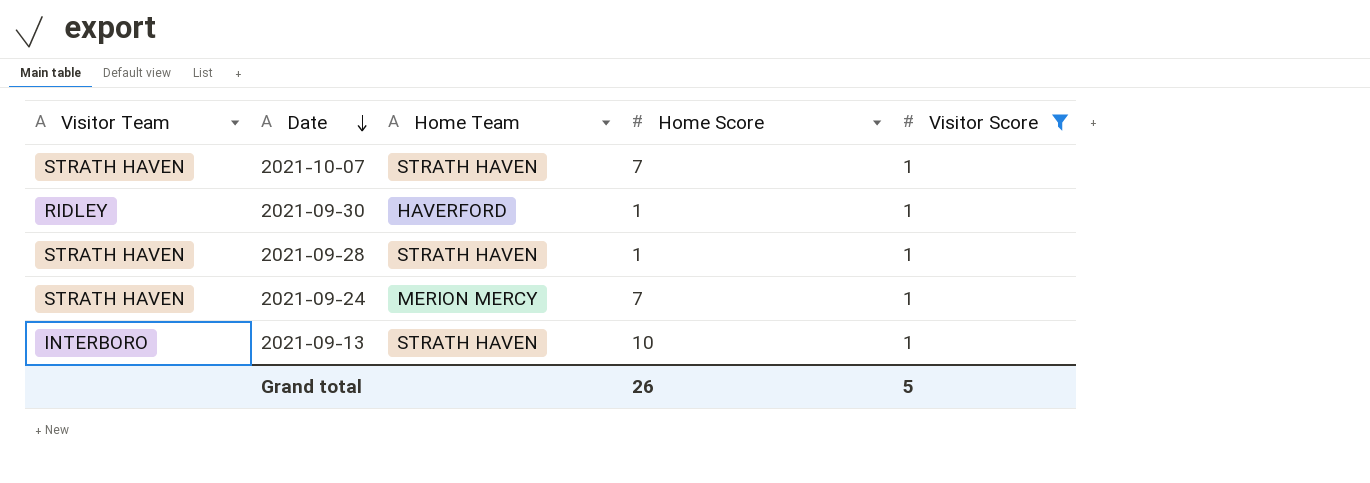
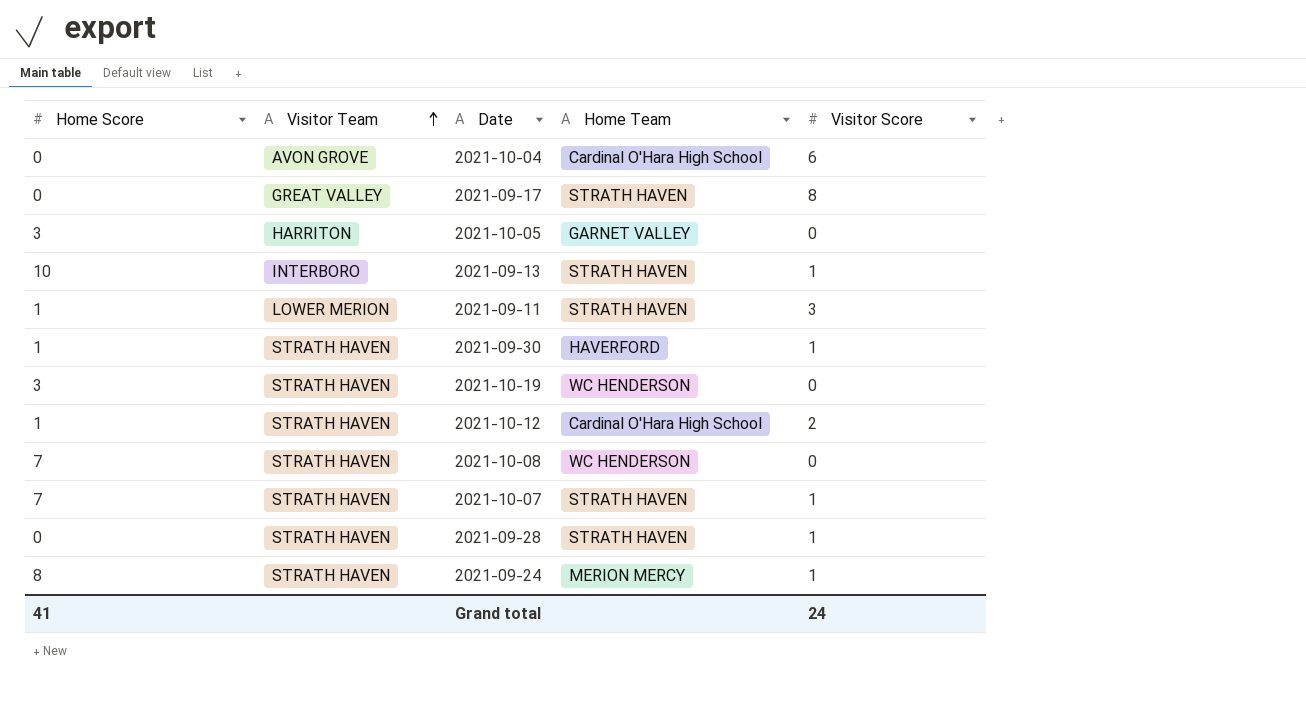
filter: Visitor Score = 1 -> none
row order: Date descending -> Visitor Team ascending
column Home Score | position: 4 -> 1
2021-09-30 | Visitor Team: RIDLEY -> STRATH HAVEN
2021-09-28 | Home Score: 1 -> 0
2021-09-24 | Home Score: 7 -> 8
Grand total | Home Score: 26 -> 41
Grand total | Visitor Score: 5 -> 24

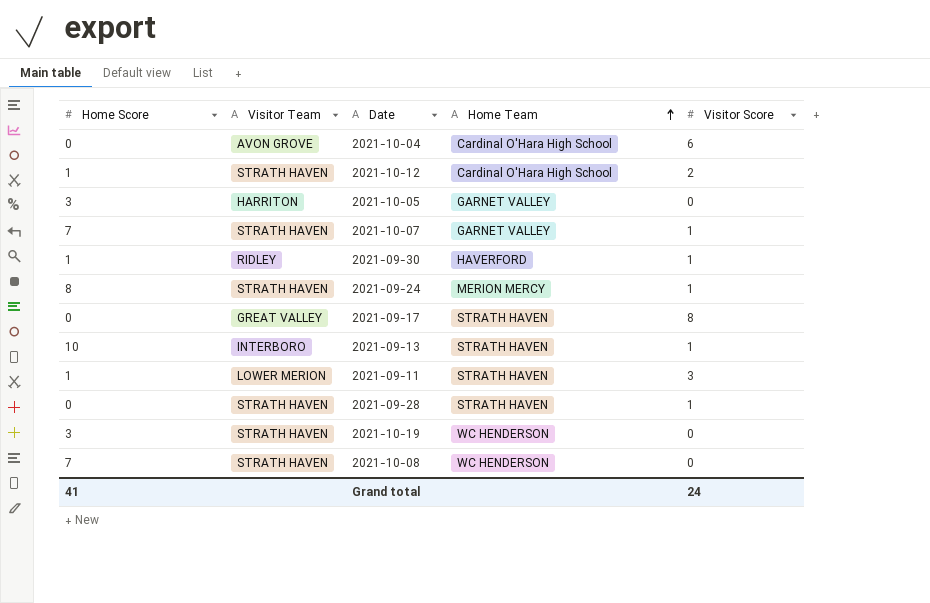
row order: Visitor Team ascending -> Home Team ascending
2021-10-07 | Home Team: STRATH HAVEN -> GARNET VALLEY
2021-09-30 | Visitor Team: STRATH HAVEN -> RIDLEY

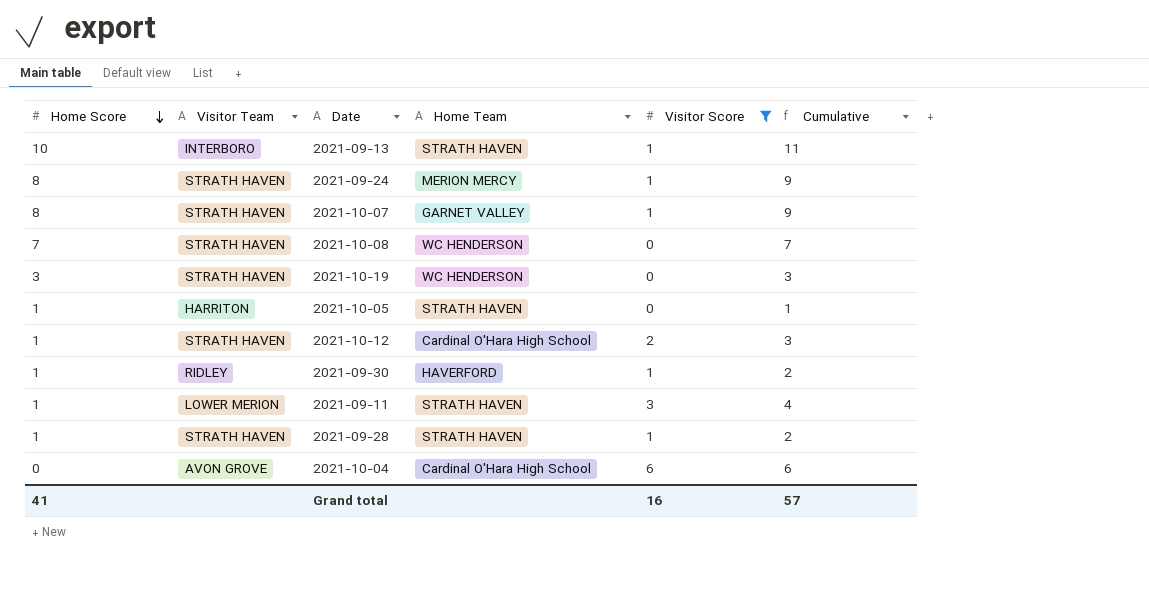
filter: none -> Visitor Score != 8
row order: Home Team ascending -> Home Score descending
column Cumulative | formula: none -> [Home Score] + [Visitor Score]
2021-10-07 | Home Score: 7 -> 8
2021-10-05 | Home Score: 3 -> 1
2021-10-05 | Home Team: GARNET VALLEY -> STRATH HAVEN
2021-09-28 | Home Score: 0 -> 1
Grand total | Visitor Score: 24 -> 16

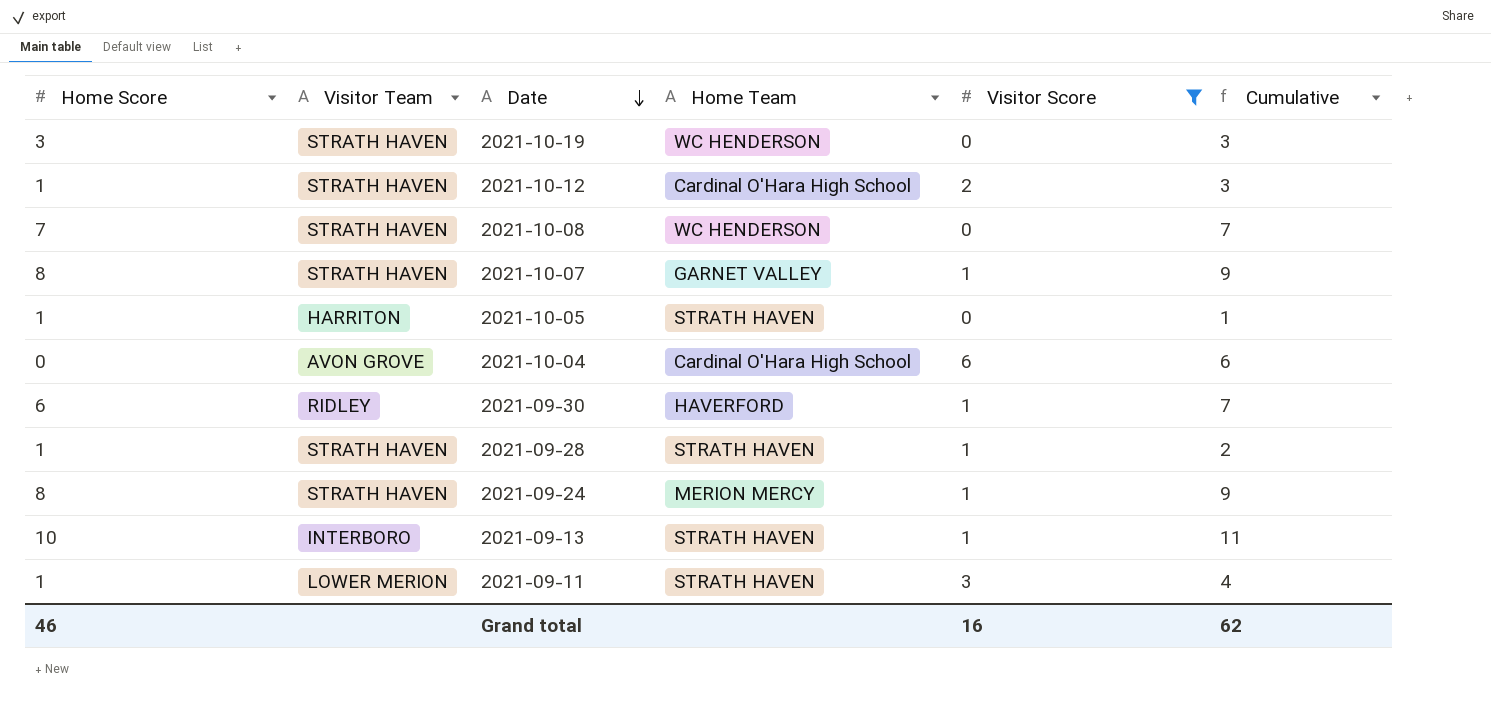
row order: Home Score descending -> Date descending
2021-09-30 | Home Score: 1 -> 6
2021-09-30 | Cumulative: 2 -> 7
Grand total | Home Score: 41 -> 46
Grand total | Cumulative: 57 -> 62

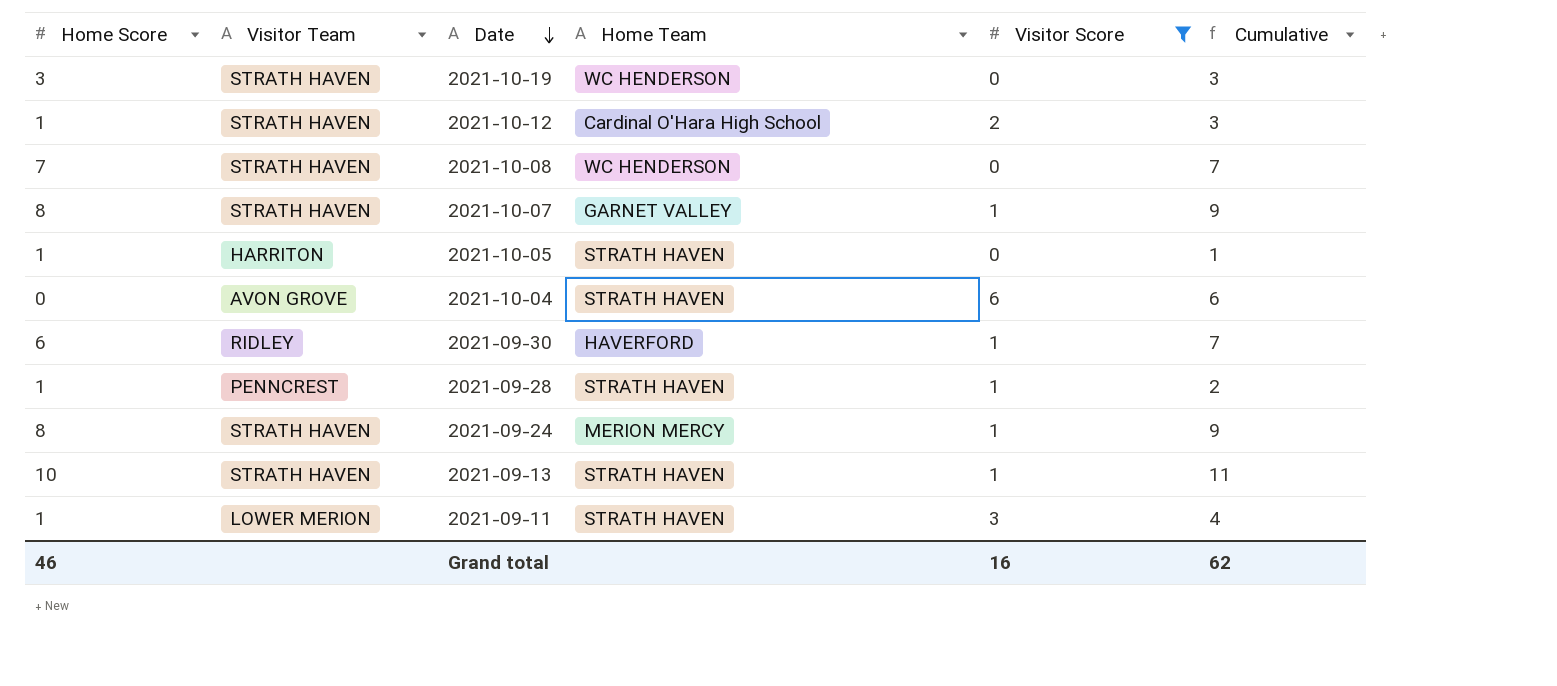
2021-10-04 | Home Team: Cardinal O'Hara High School -> STRATH HAVEN
2021-09-28 | Visitor Team: STRATH HAVEN -> PENNCREST
2021-09-13 | Visitor Team: INTERBORO -> STRATH HAVEN

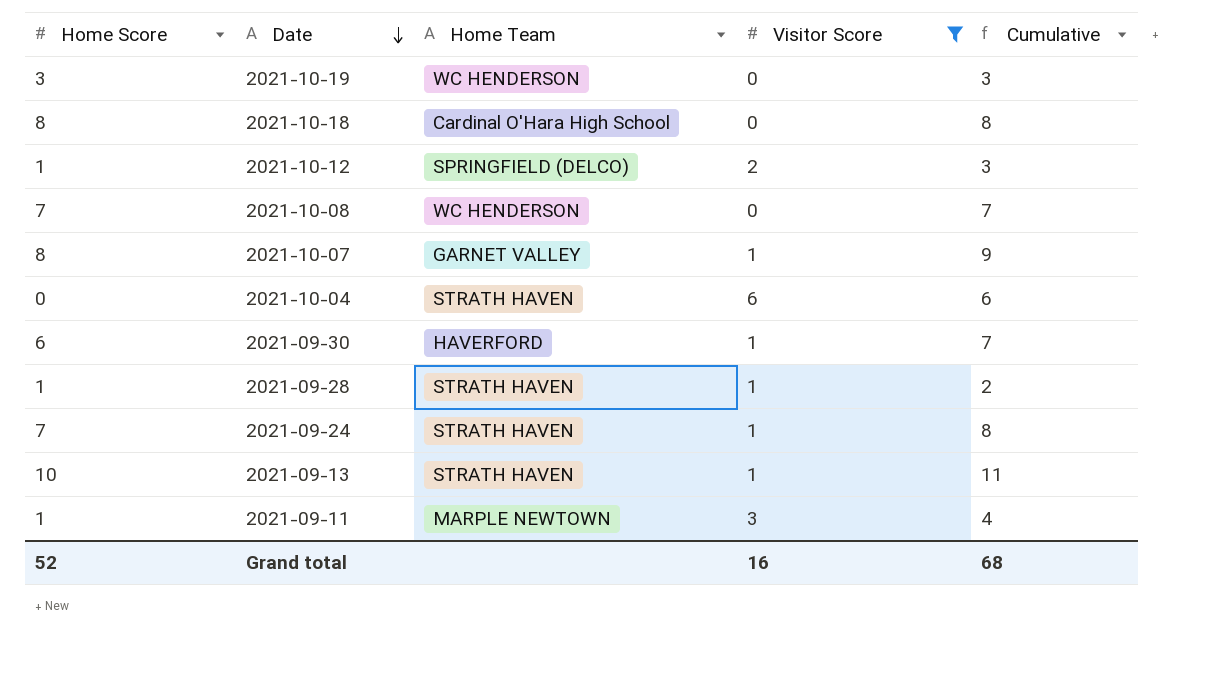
column Visitor Team | position: 2 -> none
row 2021-10-05: 1 | HARRITON | STRATH HAVEN | 0 | 1 -> none
row 2021-10-18: none -> 8 | Cardinal O'Hara High School | 0 | 8
2021-10-12 | Home Team: Cardinal O'Hara High School -> SPRINGFIELD (DELCO)
2021-09-24 | Home Score: 8 -> 7
2021-09-24 | Home Team: MERION MERCY -> STRATH HAVEN
2021-09-24 | Cumulative: 9 -> 8
2021-09-11 | Home Team: STRATH HAVEN -> MARPLE NEWTOWN
Grand total | Home Score: 46 -> 52
Grand total | Cumulative: 62 -> 68

